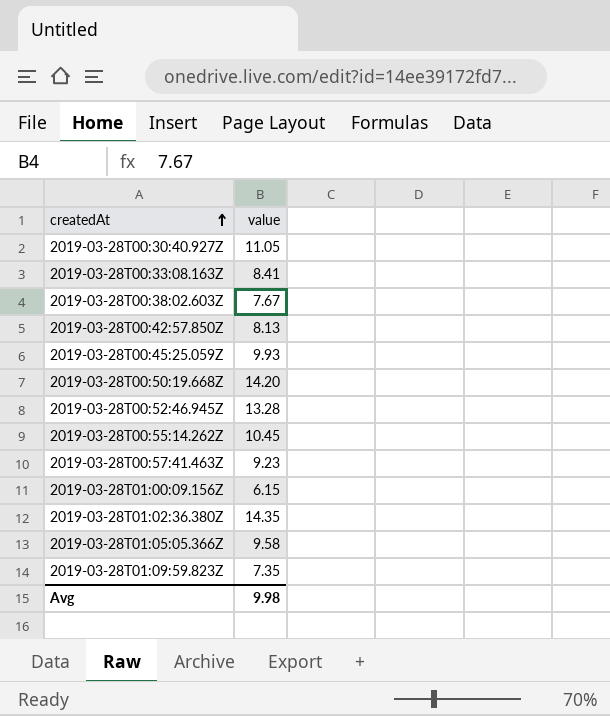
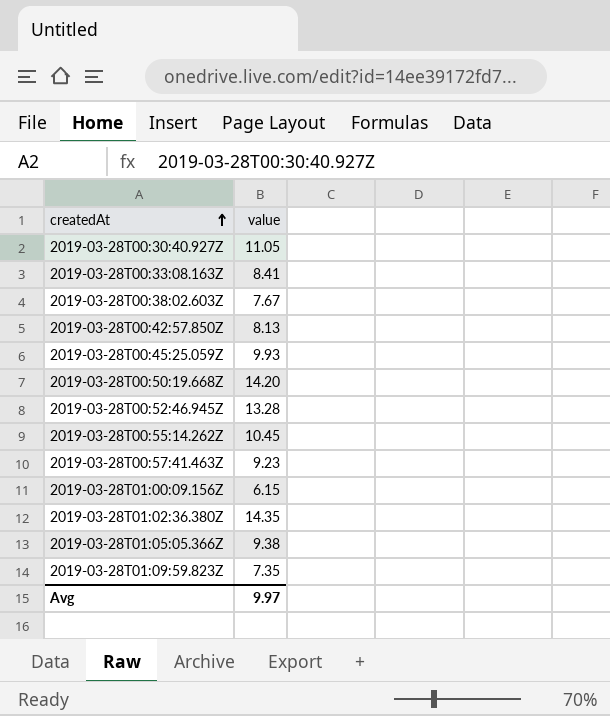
2019-03-28T01:05:05.366Z | value: 9.58 -> 9.38
Avg | value: 9.98 -> 9.97

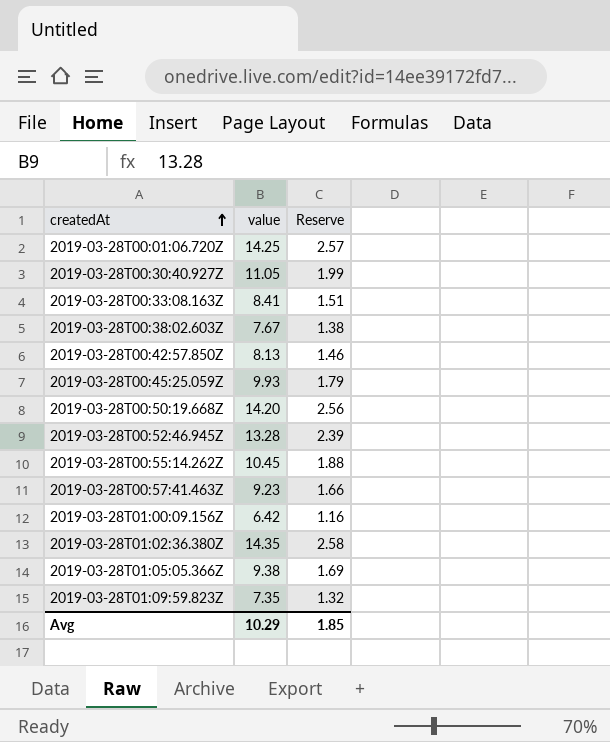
column Reserve | formula: none -> [value] * 0.18
row 2019-03-28T00:01:06.720Z: none -> 14.25 | 2.57
2019-03-28T01:00:09.156Z | value: 6.15 -> 6.42
Avg | value: 9.97 -> 10.29

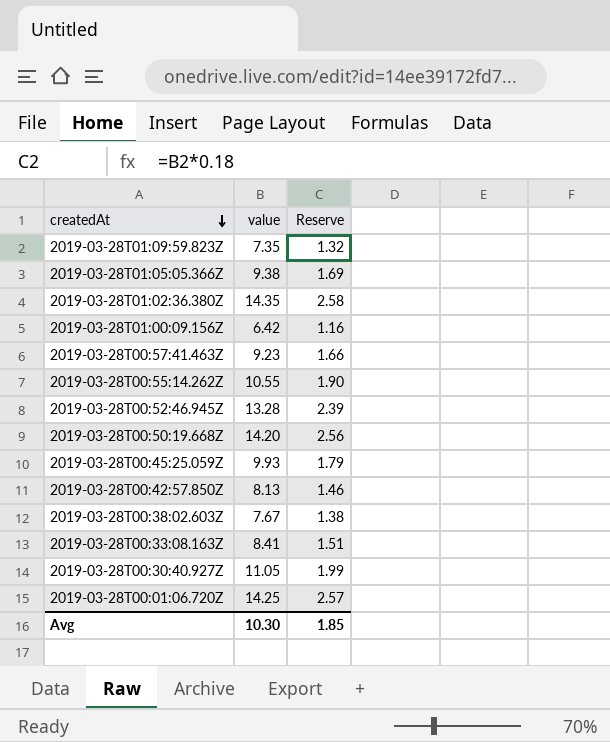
row order: createdAt ascending -> createdAt descending
2019-03-28T00:55:14.262Z | value: 10.45 -> 10.55
2019-03-28T00:55:14.262Z | Reserve: 1.88 -> 1.90
Avg | value: 10.29 -> 10.30

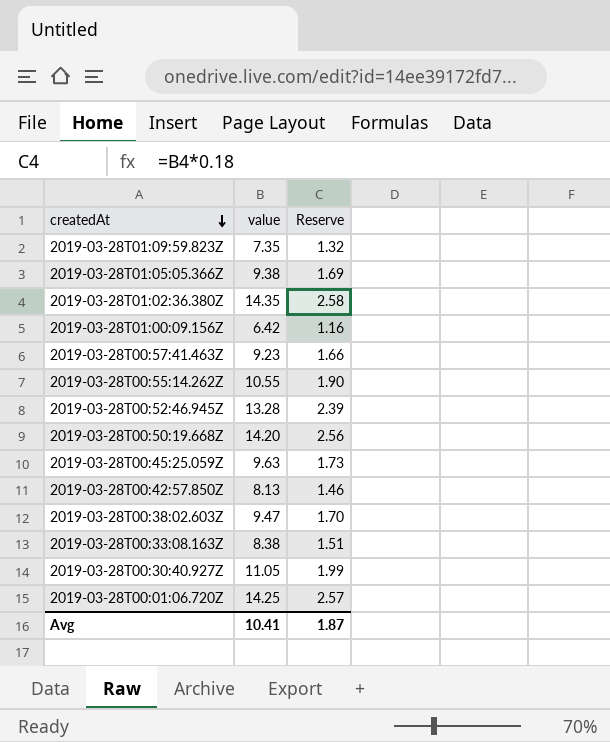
2019-03-28T00:45:25.059Z | value: 9.93 -> 9.63
2019-03-28T00:45:25.059Z | Reserve: 1.79 -> 1.73
2019-03-28T00:38:02.603Z | value: 7.67 -> 9.47
2019-03-28T00:38:02.603Z | Reserve: 1.38 -> 1.70
2019-03-28T00:33:08.163Z | value: 8.41 -> 8.38
Avg | value: 10.30 -> 10.41
Avg | Reserve: 1.85 -> 1.87

